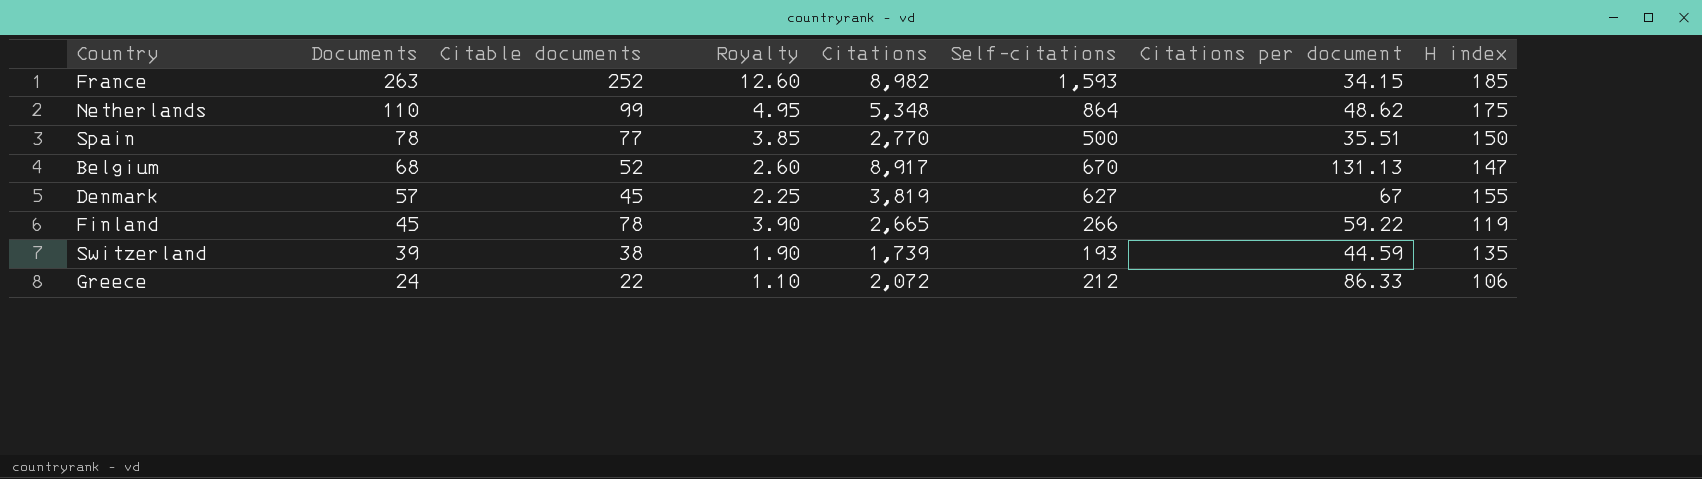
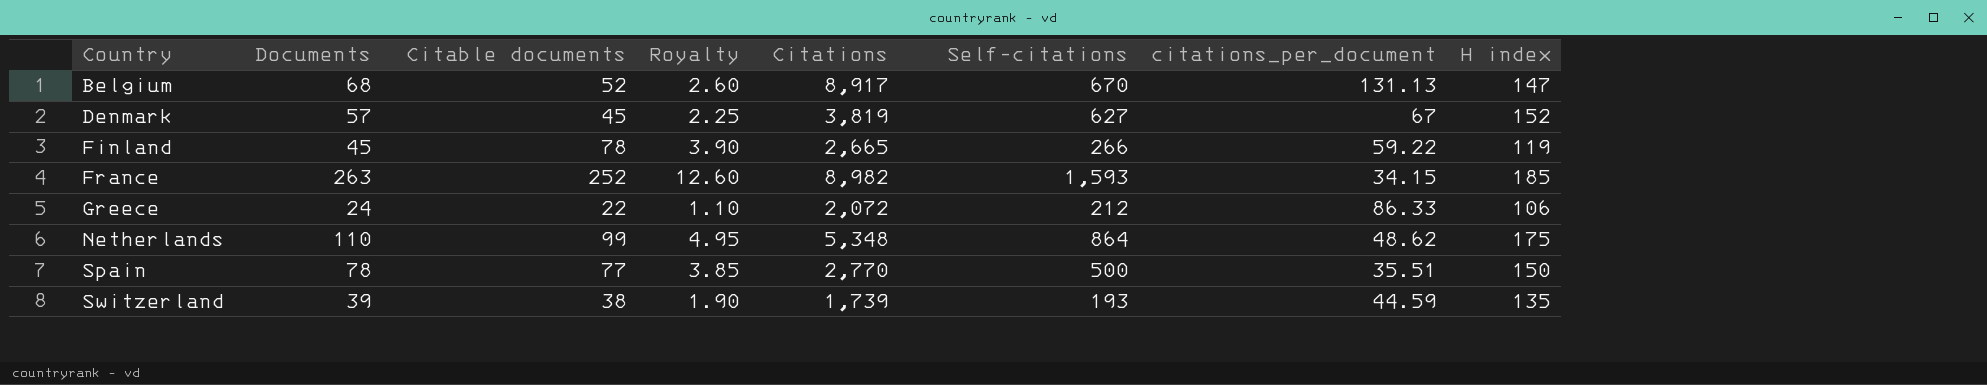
row order: Documents descending -> Country ascending
column name: Citations per document -> citations_per_document
Denmark | H index: 155 -> 152

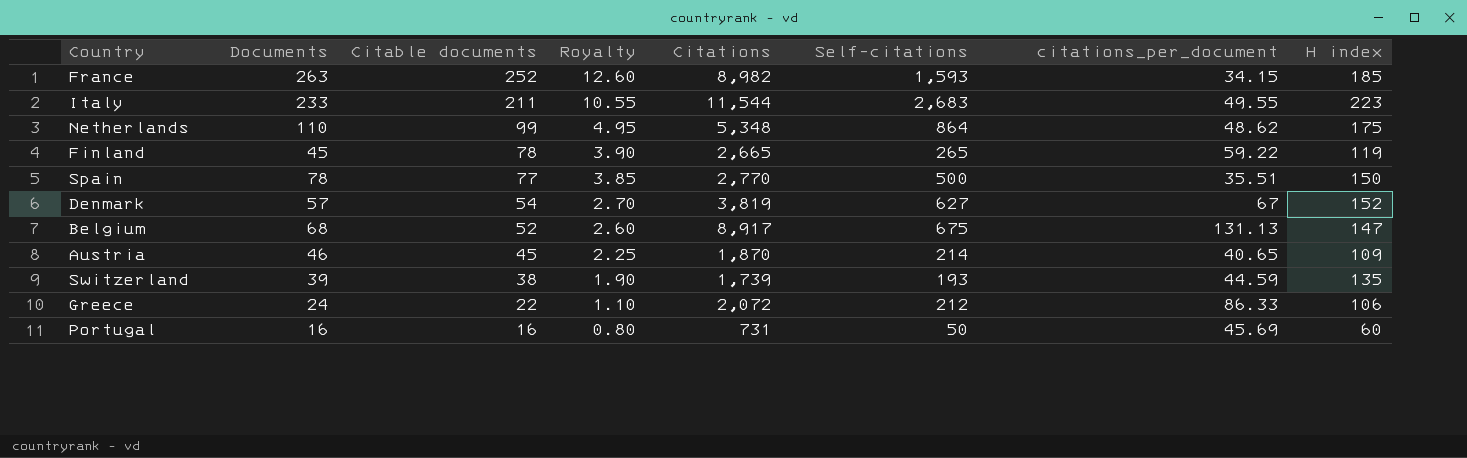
row order: Country ascending -> Citable documents descending
row Italy: none -> 233 | 211 | 10.55 | 11,544 | 2,683 | 49.55 | 223
Finland | Self-citations: 266 -> 265
Denmark | Citable documents: 45 -> 54
Denmark | Royalty: 2.25 -> 2.70
Belgium | Self-citations: 670 -> 675
row Austria: none -> 46 | 45 | 2.25 | 1,870 | 214 | 40.65 | 109
row Portugal: none -> 16 | 16 | 0.80 | 731 | 50 | 45.69 | 60

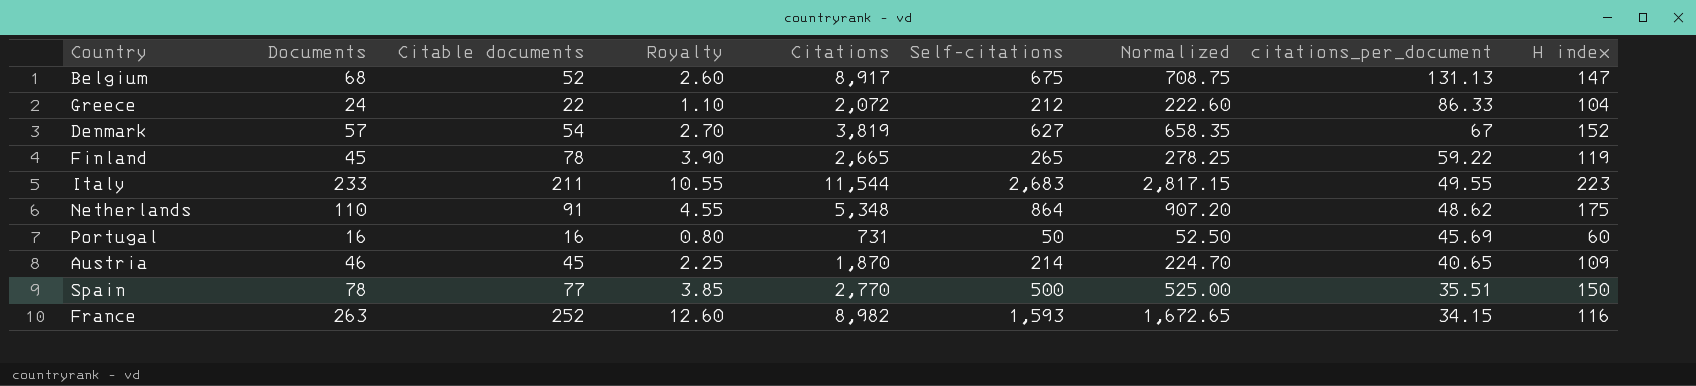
row order: Citable documents descending -> citations_per_document descending
column Normalized | formula: none -> [Self-citations] * 1.05
row Switzerland: 39 | 38 | 1.90 | 1,739 | 193 | 44.59 | 135 -> none
Greece | H index: 106 -> 104
Netherlands | Citable documents: 99 -> 91
Netherlands | Royalty: 4.95 -> 4.55
France | H index: 185 -> 116

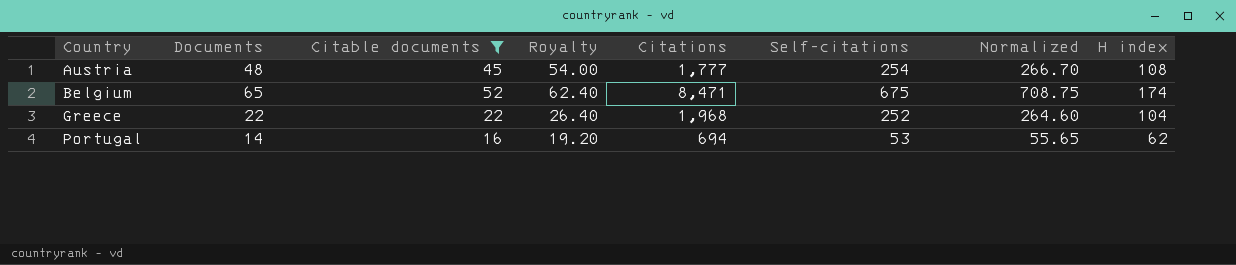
filter: none -> Citable documents <= 52
row order: citations_per_document descending -> Country ascending
column citations_per_document | formula: [Citations] / [Documents] -> none
column Royalty | formula: [Citable documents] * 0.05 -> [Citable documents] * 1.2
Austria | Documents: 46 -> 48
Austria | Citations: 1,870 -> 1,777
Austria | Self-citations: 214 -> 254
Austria | Normalized: 224.70 -> 266.70
Austria | H index: 109 -> 108
Belgium | Documents: 68 -> 65
Belgium | Citations: 8,917 -> 8,471
Belgium | H index: 147 -> 174
Greece | Documents: 24 -> 22
Greece | Citations: 2,072 -> 1,968
Greece | Self-citations: 212 -> 252
Greece | Normalized: 222.60 -> 264.60
Portugal | Documents: 16 -> 14
Portugal | Citations: 731 -> 694
Portugal | Self-citations: 50 -> 53
Portugal | Normalized: 52.50 -> 55.65
Portugal | H index: 60 -> 62

